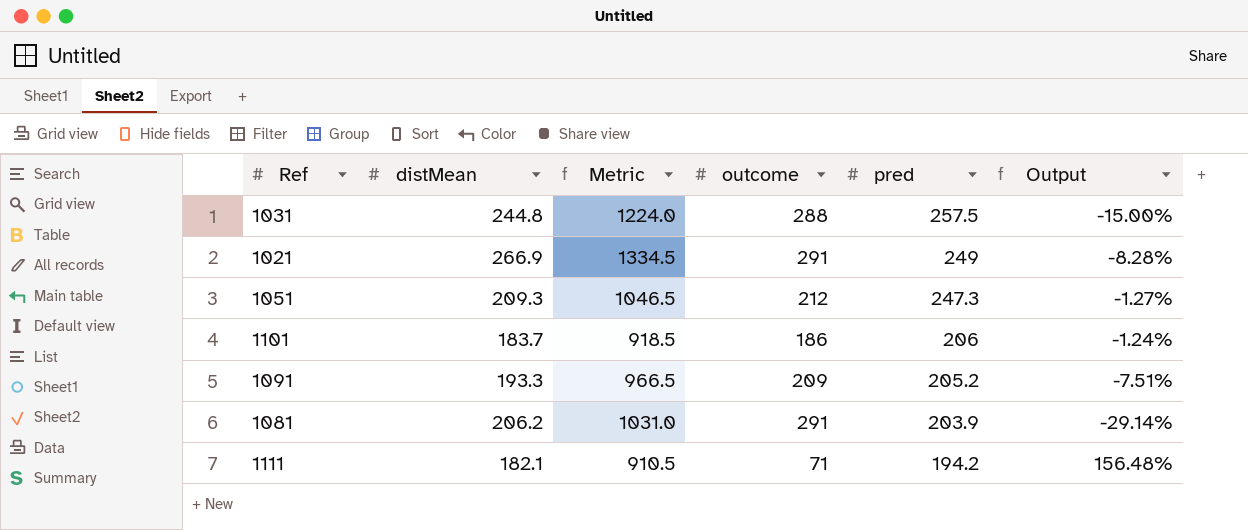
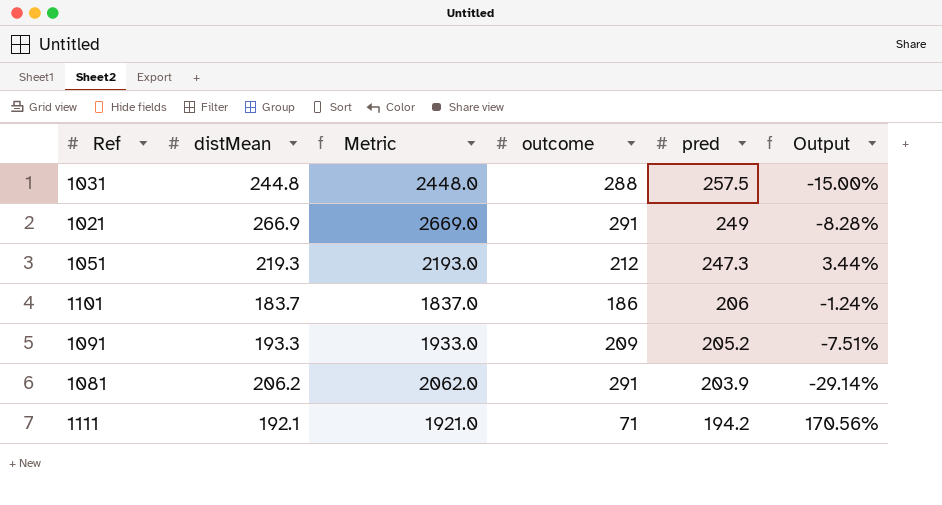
column Metric | formula: [distMean] * 5 -> [distMean] * 10
1051 | distMean: 209.3 -> 219.3
1051 | Output: -1.27% -> 3.44%
1111 | distMean: 182.1 -> 192.1
1111 | Output: 156.48% -> 170.56%

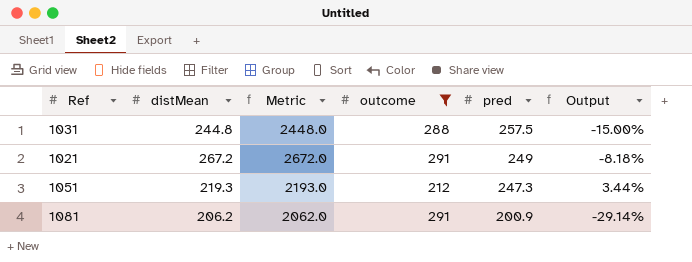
filter: none -> outcome >= 212
1021 | distMean: 266.9 -> 267.2
1021 | Metric: 2669.0 -> 2672.0
1021 | Output: -8.28% -> -8.18%
1081 | pred: 203.9 -> 200.9

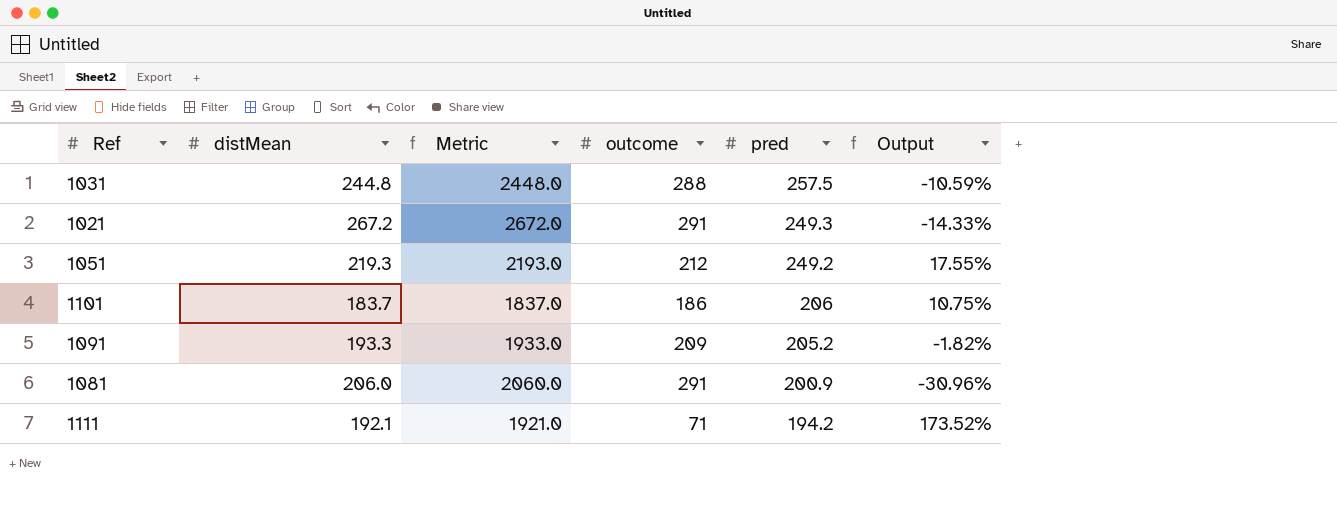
filter: outcome >= 212 -> none
column Output | formula: ([distMean] - [outcome]) / [outcome] -> ([pred] - [outcome]) / [outcome]
1021 | pred: 249 -> 249.3
1051 | pred: 247.3 -> 249.2
1081 | distMean: 206.2 -> 206.0
1081 | Metric: 2062.0 -> 2060.0

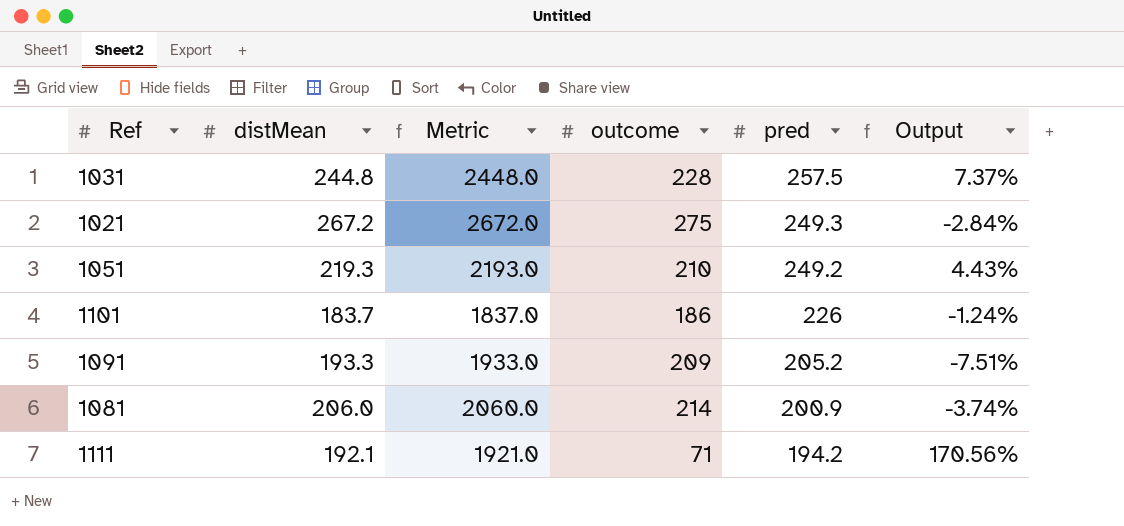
column Output | formula: ([pred] - [outcome]) / [outcome] -> ([distMean] - [outcome]) / [outcome]
1031 | outcome: 288 -> 228
1021 | outcome: 291 -> 275
1051 | outcome: 212 -> 210
1101 | pred: 206 -> 226
1081 | outcome: 291 -> 214

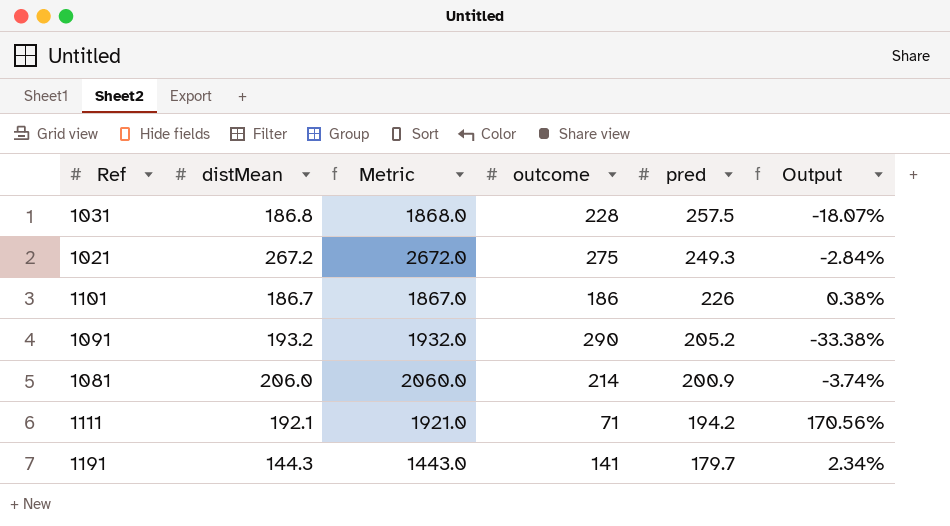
row 1051: 219.3 | 2193.0 | 210 | 249.2 | 4.43% -> none
1031 | distMean: 244.8 -> 186.8
1031 | Metric: 2448.0 -> 1868.0
1031 | Output: 7.37% -> -18.07%
1101 | distMean: 183.7 -> 186.7
1101 | Metric: 1837.0 -> 1867.0
1101 | Output: -1.24% -> 0.38%
1091 | distMean: 193.3 -> 193.2
1091 | Metric: 1933.0 -> 1932.0
1091 | outcome: 209 -> 290
1091 | Output: -7.51% -> -33.38%
row 1191: none -> 144.3 | 1443.0 | 141 | 179.7 | 2.34%

